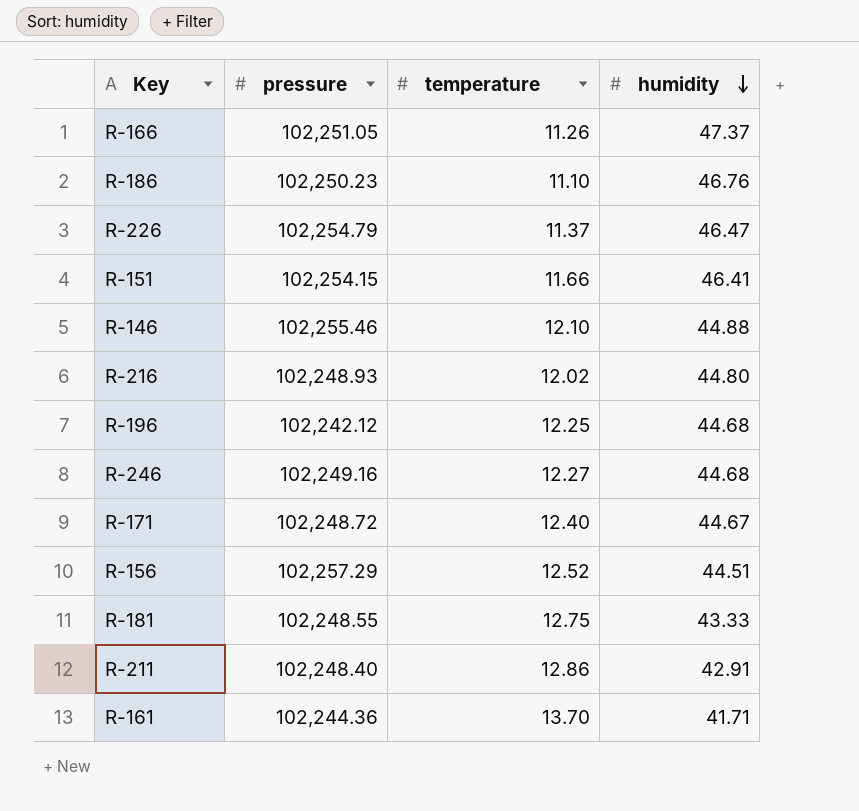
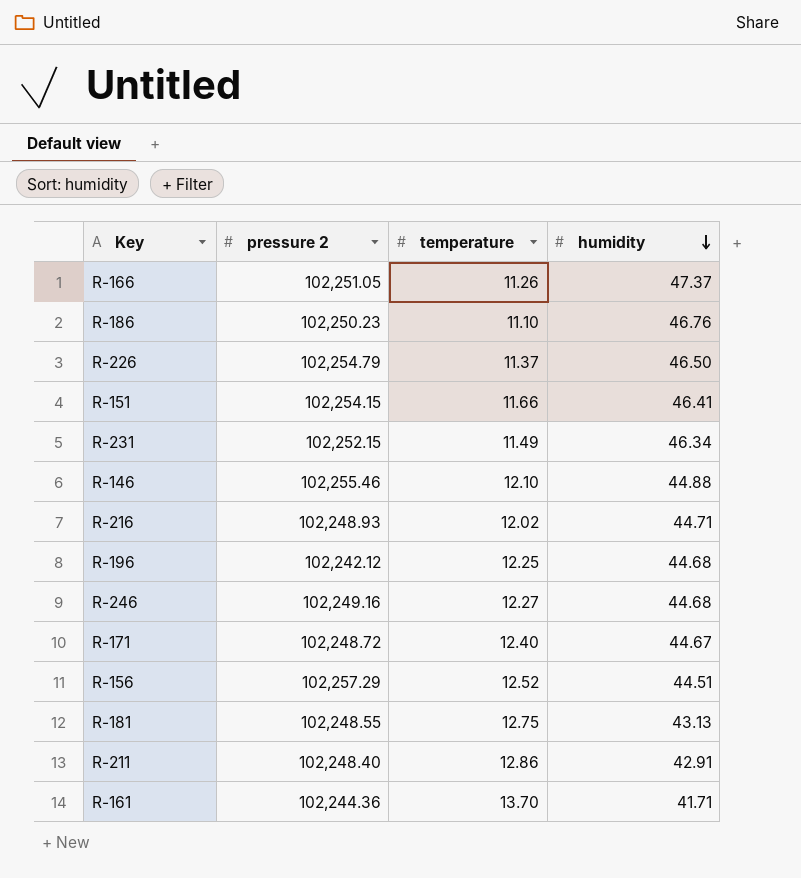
column name: pressure -> pressure 2
R-226 | humidity: 46.47 -> 46.50
row R-231: none -> 102,252.15 | 11.49 | 46.34
R-216 | humidity: 44.80 -> 44.71
R-181 | humidity: 43.33 -> 43.13

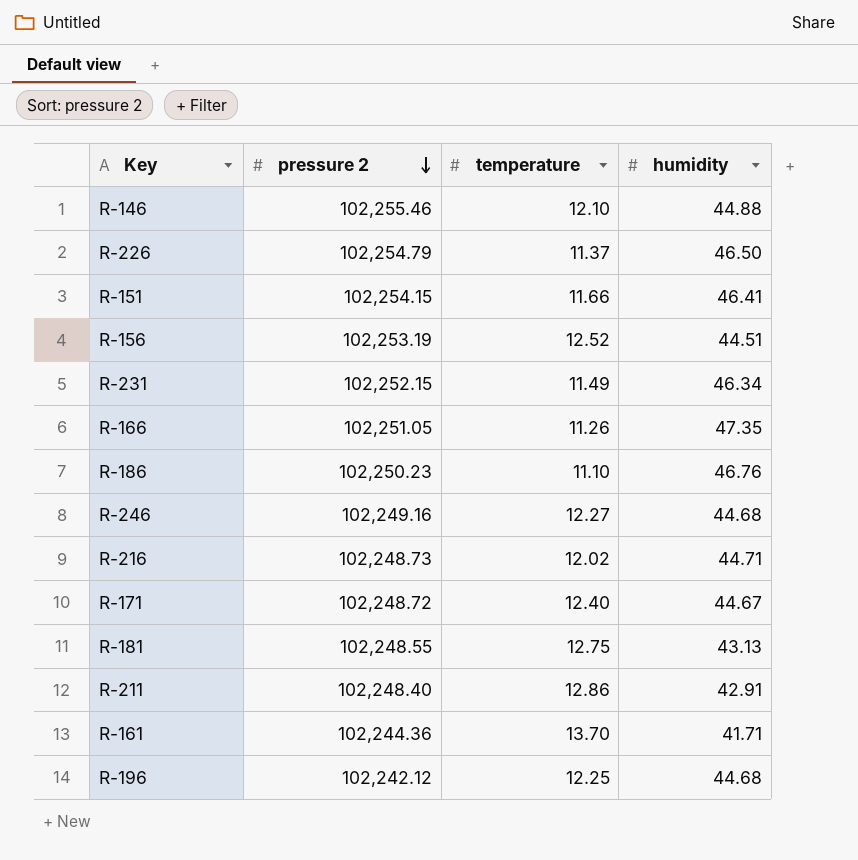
row order: humidity descending -> pressure 2 descending
R-156 | pressure 2: 102,257.29 -> 102,253.19
R-166 | humidity: 47.37 -> 47.35
R-216 | pressure 2: 102,248.93 -> 102,248.73

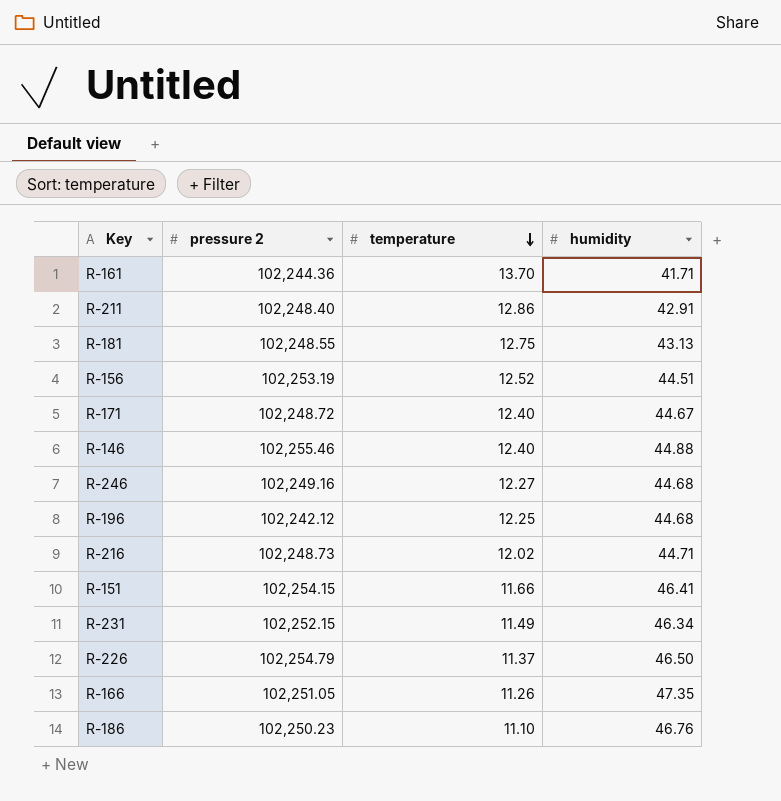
row order: pressure 2 descending -> temperature descending
R-146 | temperature: 12.10 -> 12.40

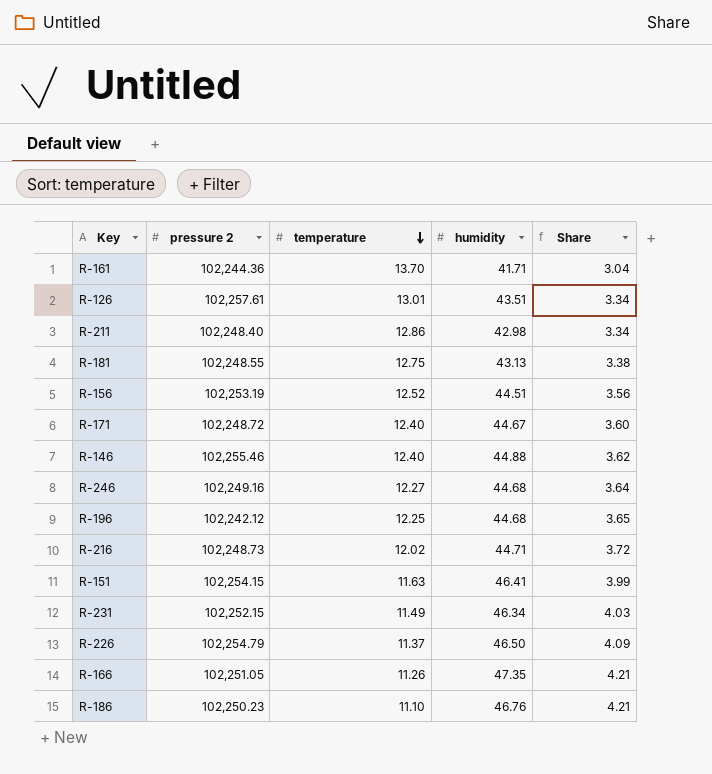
column Share | formula: none -> [humidity] / [temperature]
row R-126: none -> 102,257.61 | 13.01 | 43.51 | 3.34
R-211 | humidity: 42.91 -> 42.98
R-151 | temperature: 11.66 -> 11.63

